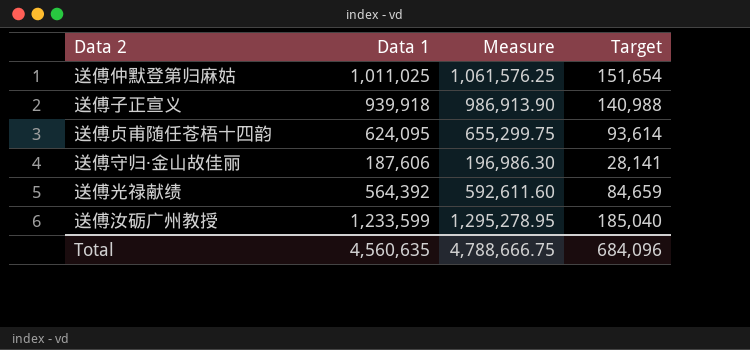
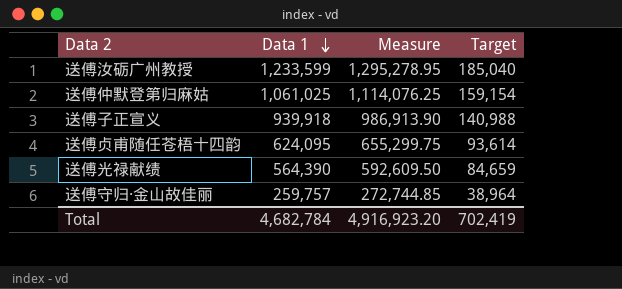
row order: none -> Data 1 descending
送傅仲默登第归麻姑 | Data 1: 1,011,025 -> 1,061,025
送傅仲默登第归麻姑 | Measure: 1,061,576.25 -> 1,114,076.25
送傅仲默登第归麻姑 | Target: 151,654 -> 159,154
送傅光禄献绩 | Data 1: 564,392 -> 564,390
送傅光禄献绩 | Measure: 592,611.60 -> 592,609.50
送傅守归·金山故佳丽 | Data 1: 187,606 -> 259,757
送傅守归·金山故佳丽 | Measure: 196,986.30 -> 272,744.85
送傅守归·金山故佳丽 | Target: 28,141 -> 38,964
Total | Data 1: 4,560,635 -> 4,682,784
Total | Measure: 4,788,666.75 -> 4,916,923.20
Total | Target: 684,096 -> 702,419

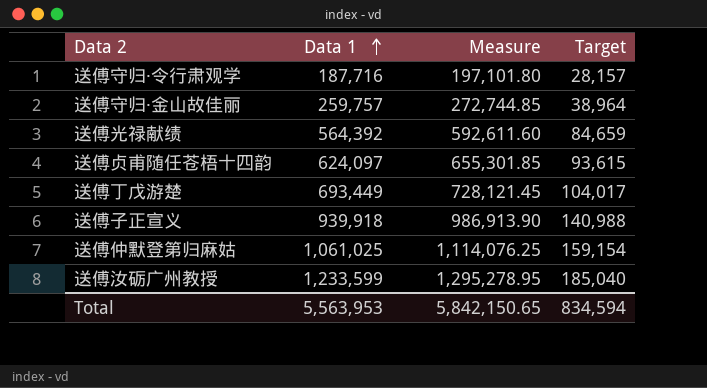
row order: Data 1 descending -> Data 1 ascending
row 送傅守归·令行肃观学: none -> 187,716 | 197,101.80 | 28,157
送傅光禄献绩 | Data 1: 564,390 -> 564,392
送傅光禄献绩 | Measure: 592,609.50 -> 592,611.60
送傅贞甫随任苍梧十四韵 | Data 1: 624,095 -> 624,097
送傅贞甫随任苍梧十四韵 | Measure: 655,299.75 -> 655,301.85
送傅贞甫随任苍梧十四韵 | Target: 93,614 -> 93,615
row 送傅丁戊游楚: none -> 693,449 | 728,121.45 | 104,017
Total | Data 1: 4,682,784 -> 5,563,953
Total | Measure: 4,916,923.20 -> 5,842,150.65
Total | Target: 702,419 -> 834,594

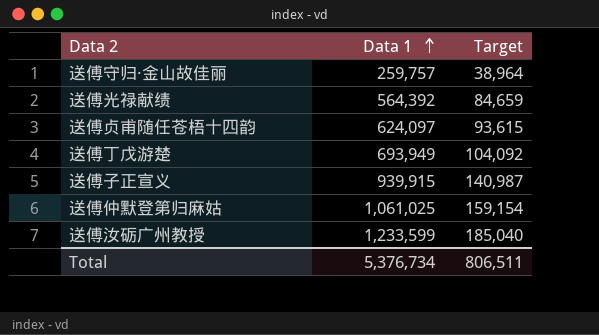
column Measure | formula: [Data 1] * 1.05 -> none
row 送傅守归·令行肃观学: 187,716 | 197,101.80 | 28,157 -> none
送傅丁戊游楚 | Data 1: 693,449 -> 693,949
送傅丁戊游楚 | Target: 104,017 -> 104,092
送傅子正宣义 | Data 1: 939,918 -> 939,915
送傅子正宣义 | Target: 140,988 -> 140,987
Total | Data 1: 5,563,953 -> 5,376,734
Total | Target: 834,594 -> 806,511

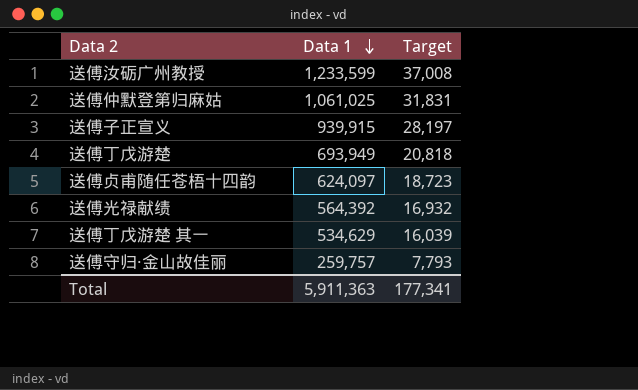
row order: Data 1 ascending -> Data 1 descending
column Target | formula: [Data 1] * 0.15 -> [Data 1] * 0.03
row 送傅丁戊游楚 其一: none -> 534,629 | 16,039
Total | Data 1: 5,376,734 -> 5,911,363
Total | Target: 806,511 -> 177,341

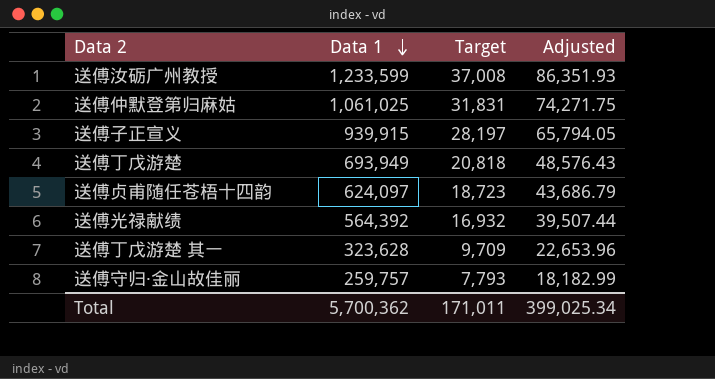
column Adjusted | formula: none -> [Data 1] * 0.07
送傅丁戊游楚 其一 | Data 1: 534,629 -> 323,628
送傅丁戊游楚 其一 | Target: 16,039 -> 9,709
Total | Data 1: 5,911,363 -> 5,700,362
Total | Target: 177,341 -> 171,011

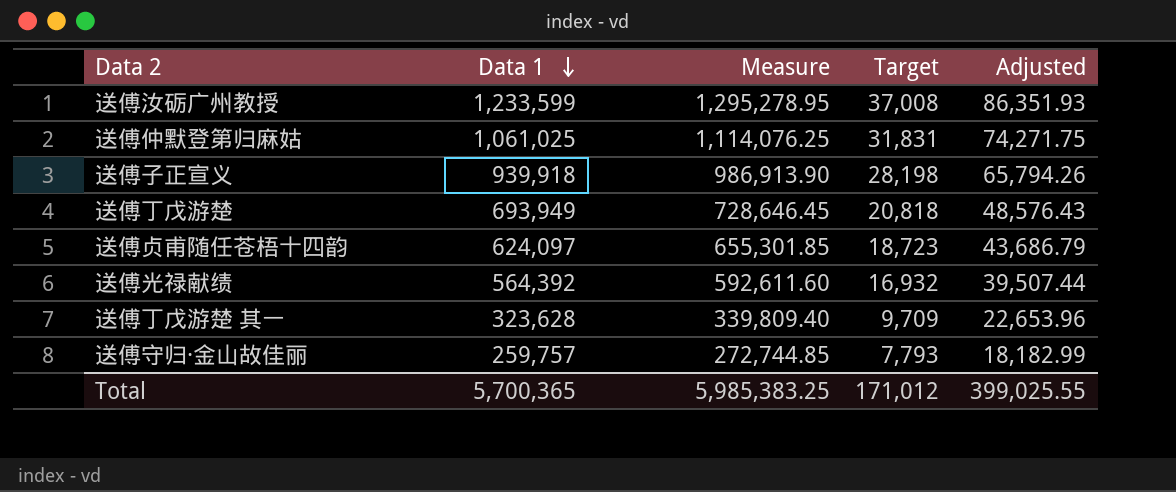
column Measure | formula: none -> [Data 1] * 1.05
送傅子正宣义 | Data 1: 939,915 -> 939,918
送傅子正宣义 | Target: 28,197 -> 28,198
送傅子正宣义 | Adjusted: 65,794.05 -> 65,794.26
Total | Data 1: 5,700,362 -> 5,700,365
Total | Target: 171,011 -> 171,012
Total | Adjusted: 399,025.34 -> 399,025.55

